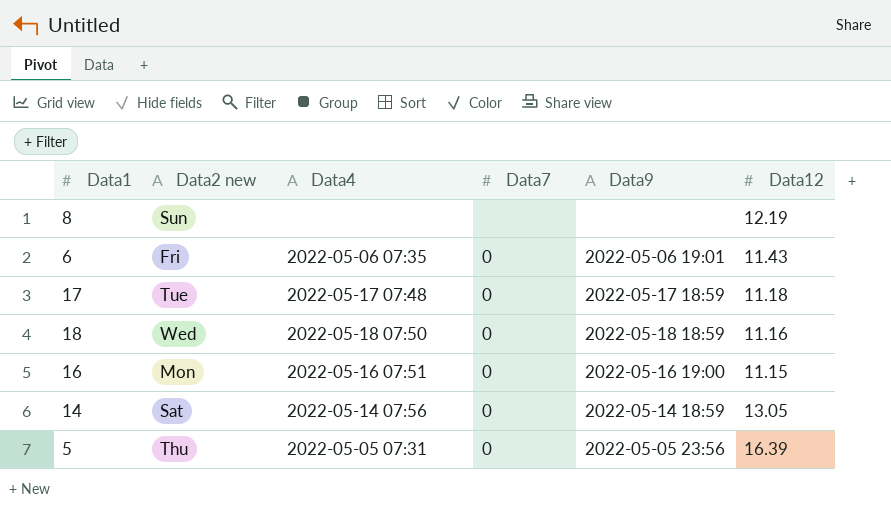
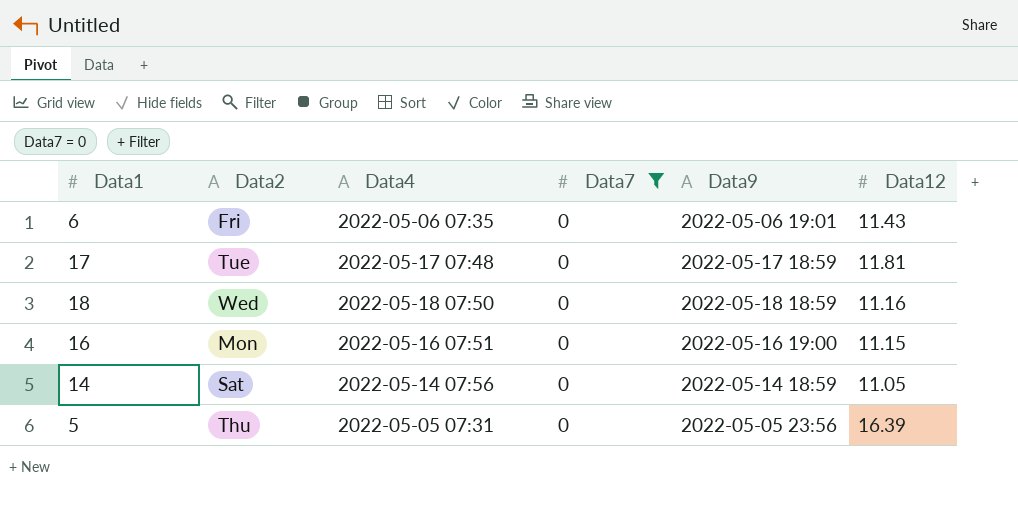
filter: none -> Data7 = 0
column name: Data2 new -> Data2
17 | Data12: 11.18 -> 11.81
14 | Data12: 13.05 -> 11.05

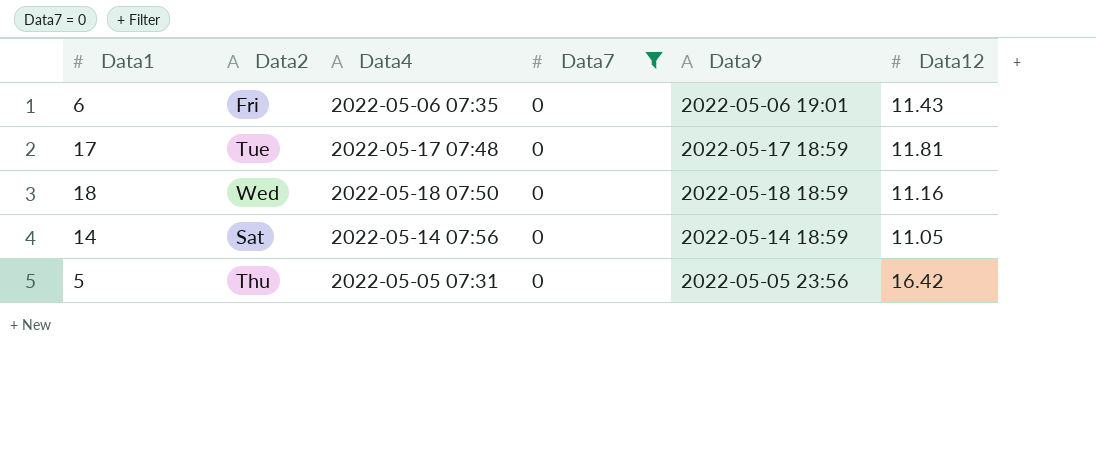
row 16: Mon | 2022-05-16 07:51 | 0 | 2022-05-16 19:00 | 11.15 -> none
5 | Data12: 16.39 -> 16.42

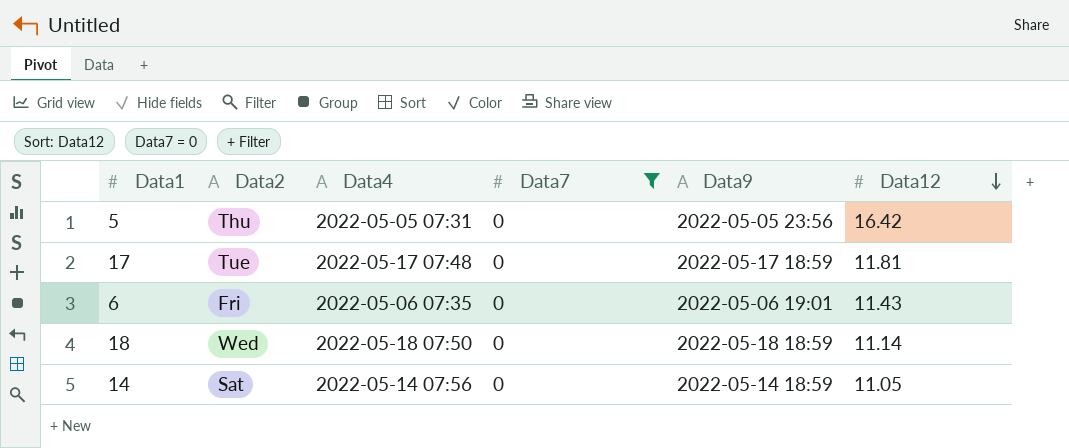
row order: none -> Data12 descending
18 | Data12: 11.16 -> 11.14

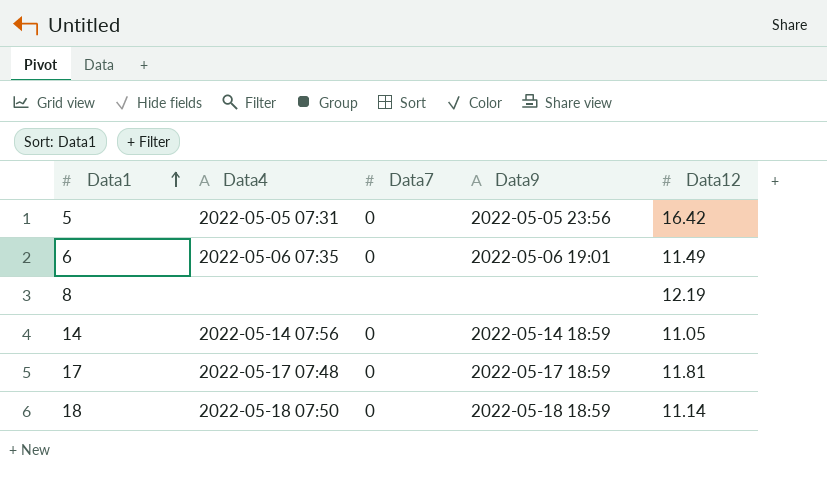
filter: Data7 = 0 -> none
row order: Data12 descending -> Data1 ascending
column Data2 | position: 2 -> none
6 | Data12: 11.43 -> 11.49

